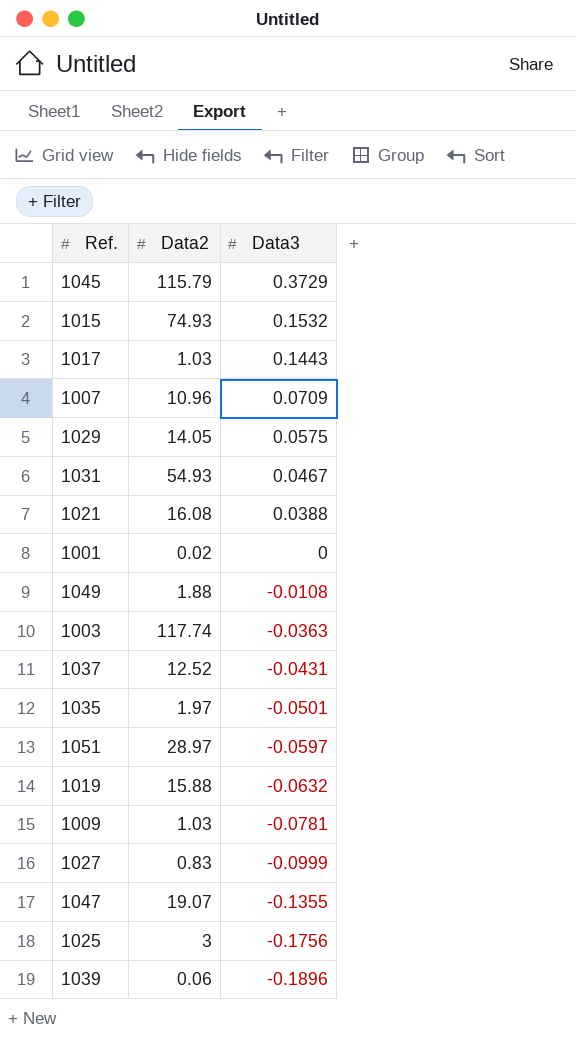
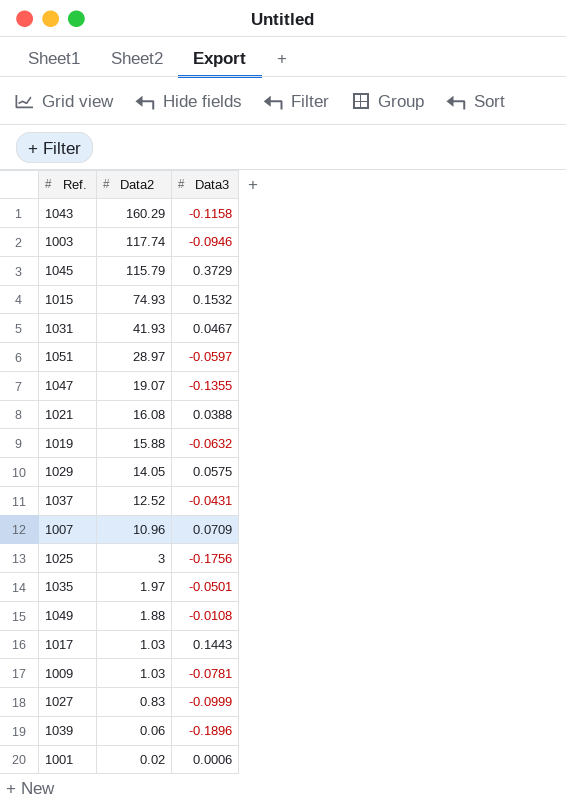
row order: Data3 descending -> Data2 descending
row 1043: none -> 160.29 | -0.1158
1003 | Data3: -0.0363 -> -0.0946
1031 | Data2: 54.93 -> 41.93
1001 | Data3: 0 -> 0.0006

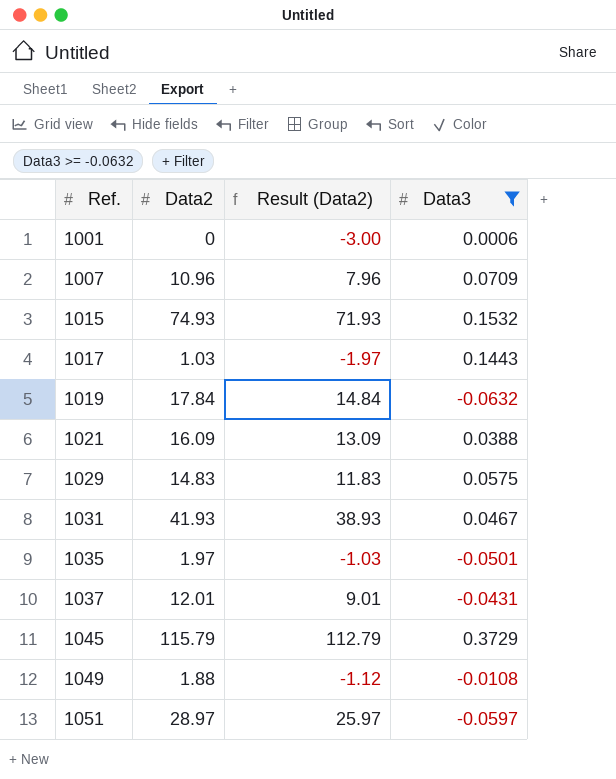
filter: none -> Data3 >= -0.0632
row order: Data2 descending -> Ref. ascending
column Result (Data2) | formula: none -> [Data2] - 3
1001 | Data2: 0.02 -> 0
1019 | Data2: 15.88 -> 17.84
1021 | Data2: 16.08 -> 16.09
1029 | Data2: 14.05 -> 14.83
1037 | Data2: 12.52 -> 12.01

